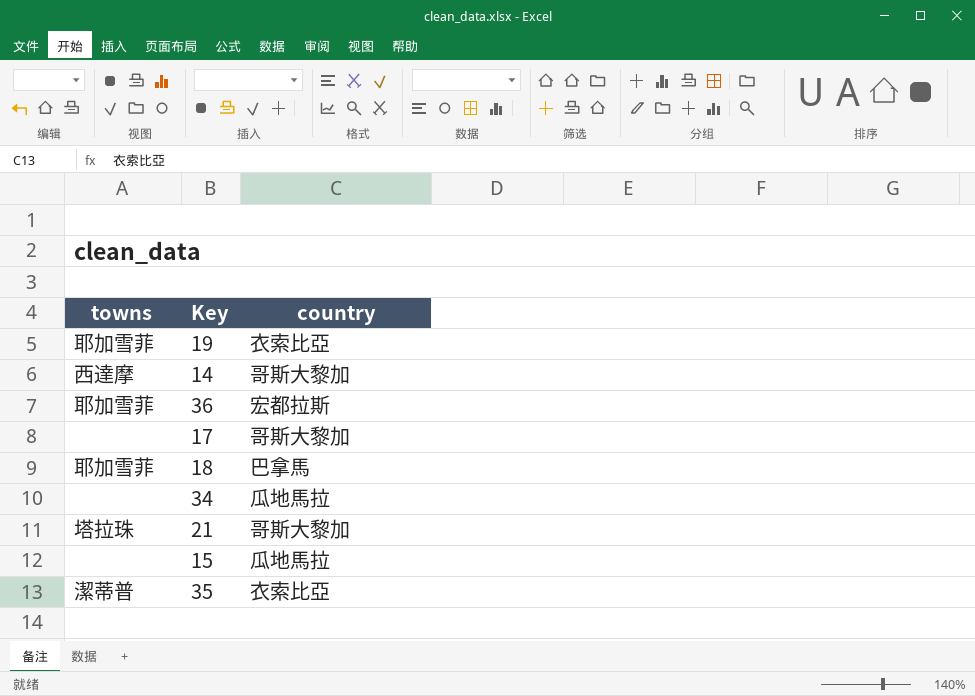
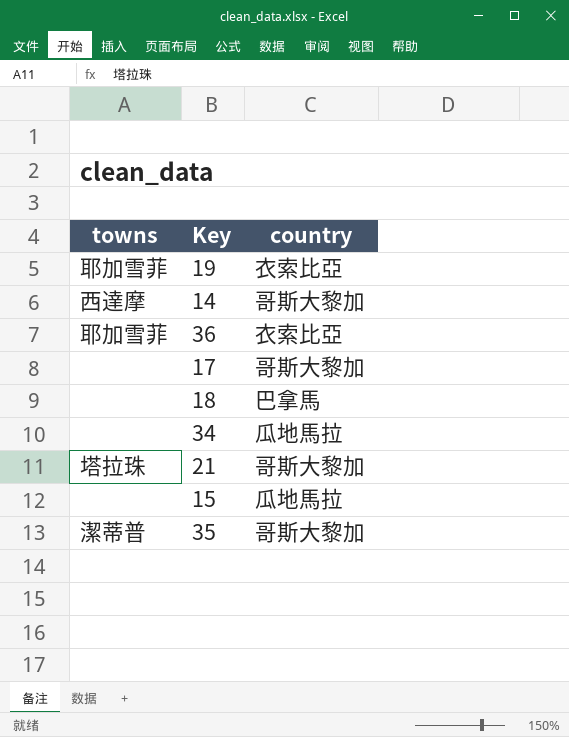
36 | country: 宏都拉斯 -> 衣索比亞
18 | towns: 耶加雪菲 -> none
35 | country: 衣索比亞 -> 哥斯大黎加

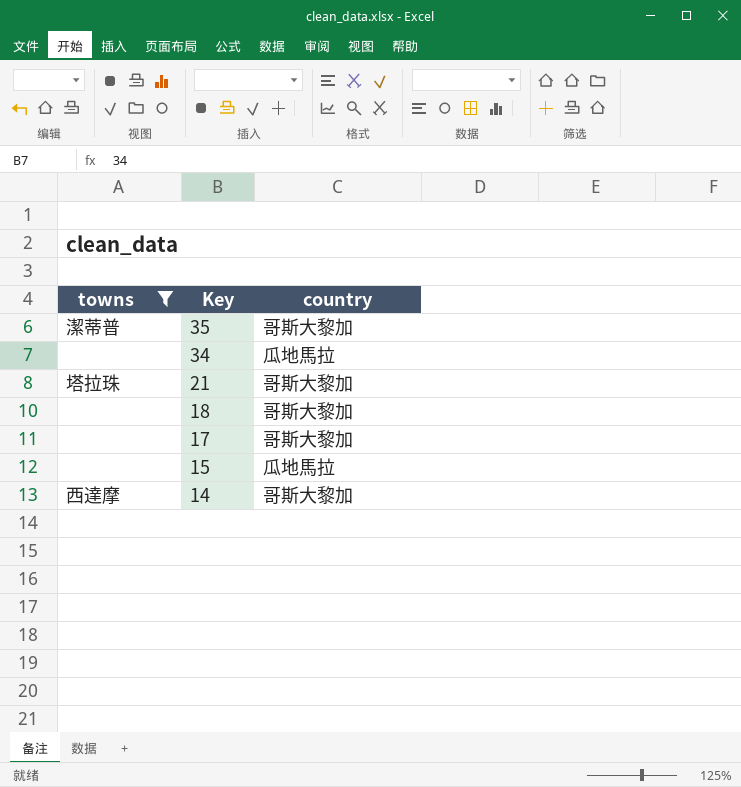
filter: none -> towns != 耶加雪菲
row order: none -> Key descending
18 | country: 巴拿馬 -> 哥斯大黎加

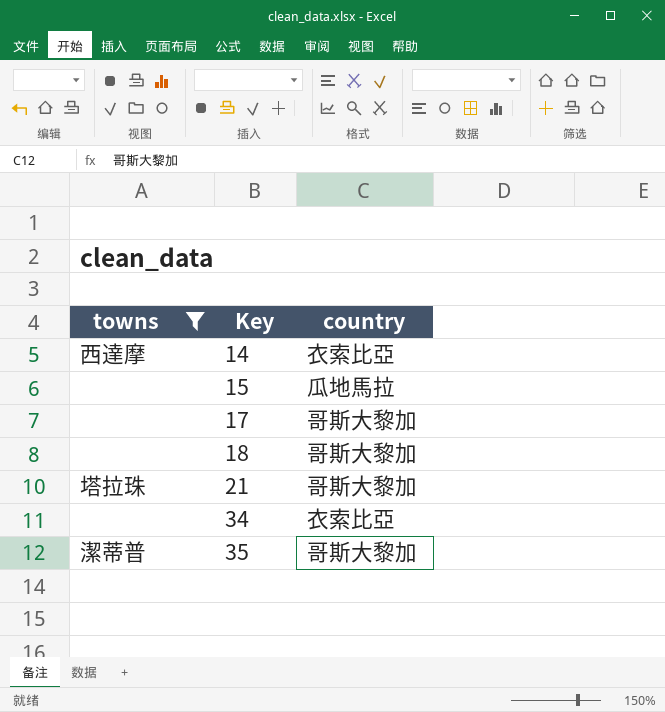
row order: Key descending -> Key ascending
14 | country: 哥斯大黎加 -> 衣索比亞
34 | country: 瓜地馬拉 -> 衣索比亞

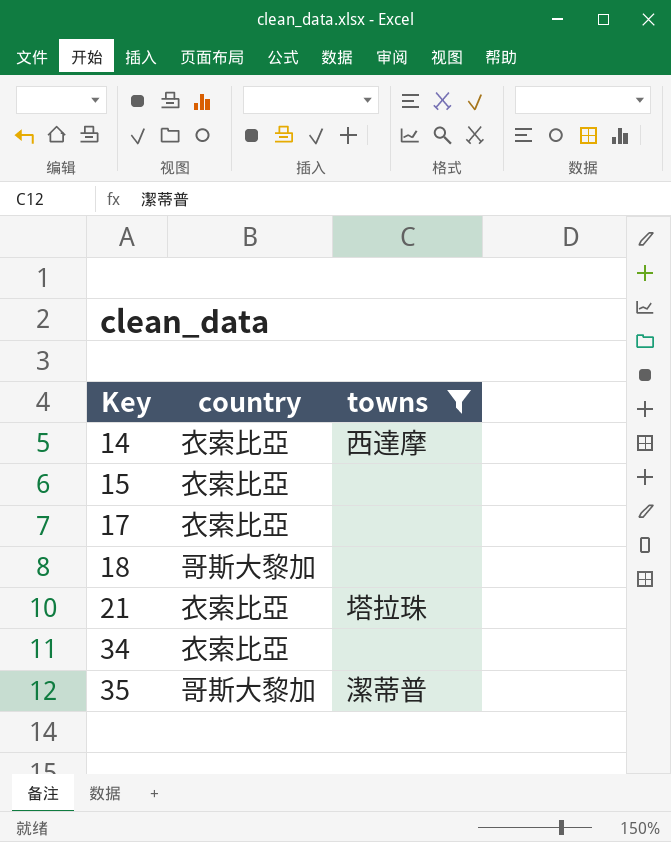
column towns | position: 1 -> 3
15 | country: 瓜地馬拉 -> 衣索比亞
17 | country: 哥斯大黎加 -> 衣索比亞
21 | country: 哥斯大黎加 -> 衣索比亞

